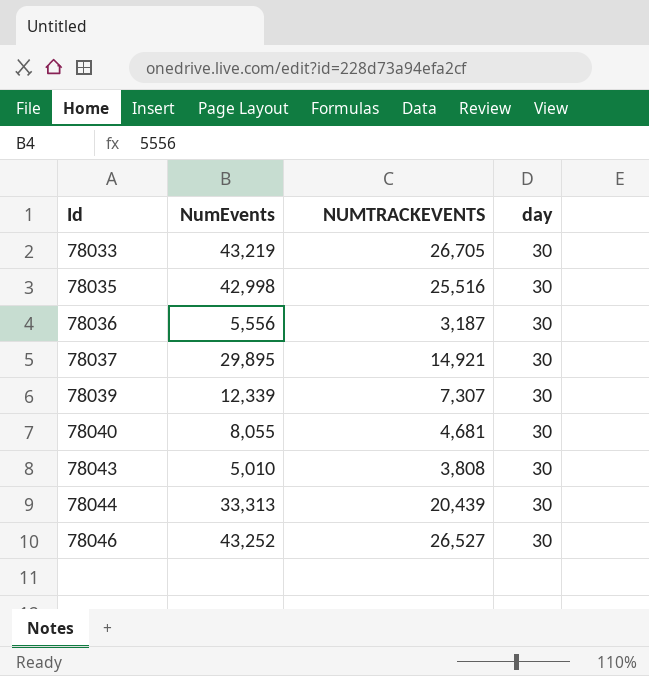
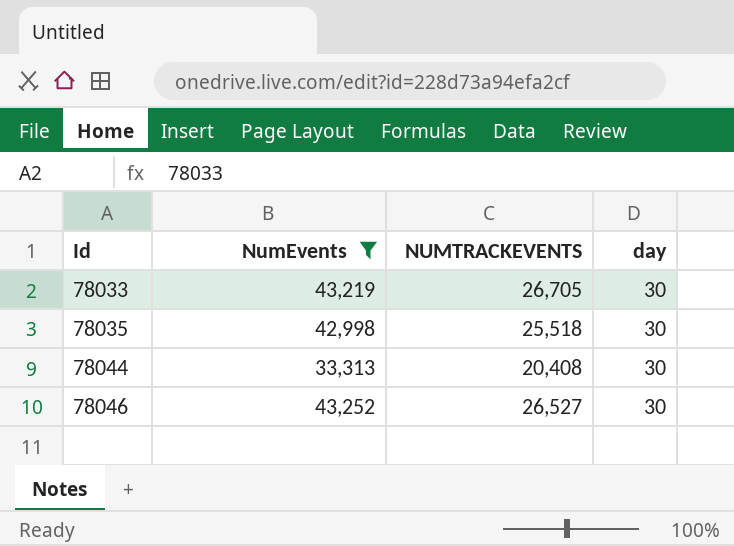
filter: none -> NumEvents >= 33,313
78035 | NUMTRACKEVENTS: 25,516 -> 25,518
78044 | NUMTRACKEVENTS: 20,439 -> 20,408

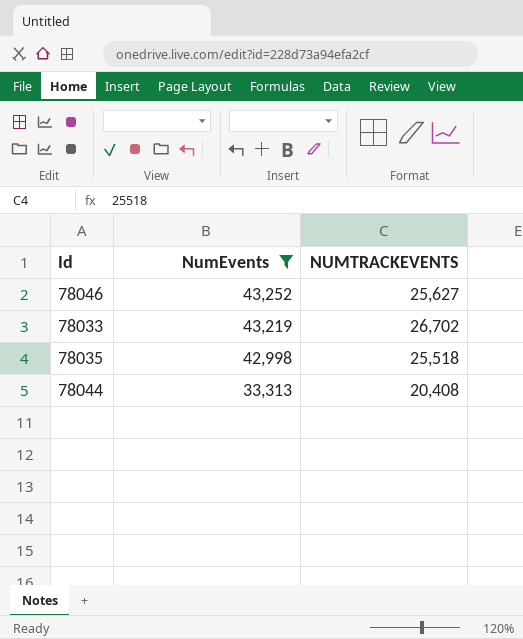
row order: Id ascending -> NumEvents descending
column day | position: 4 -> none
78046 | NUMTRACKEVENTS: 26,527 -> 25,627
78033 | NUMTRACKEVENTS: 26,705 -> 26,702

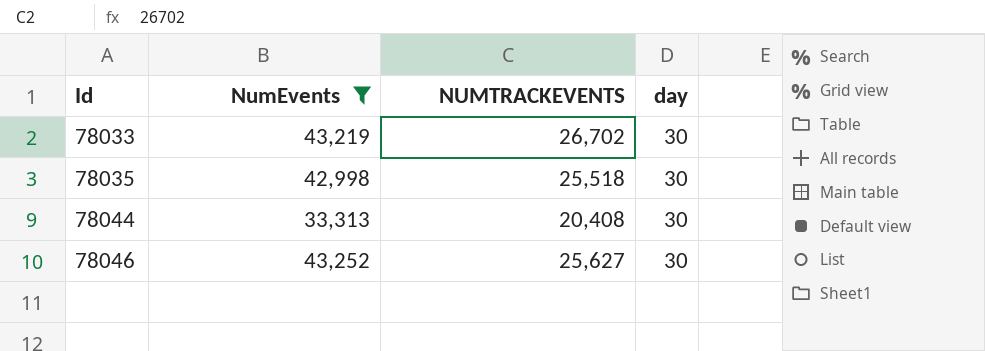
row order: NumEvents descending -> Id ascending
column day | position: none -> 4

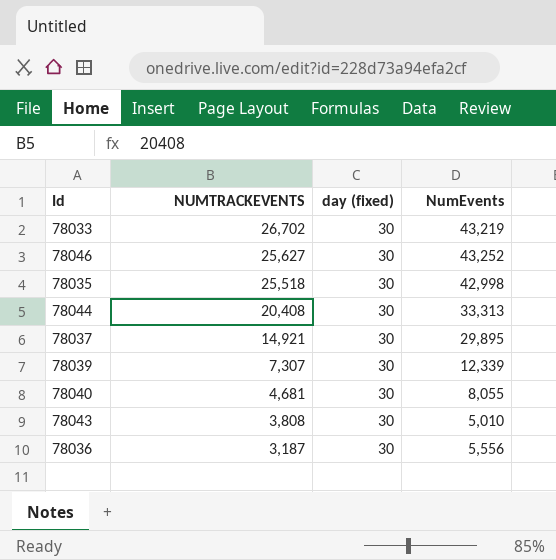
filter: NumEvents >= 33,313 -> none
row order: Id ascending -> NUMTRACKEVENTS descending
column name: day -> day (fixed)
column NumEvents | position: 2 -> 4

